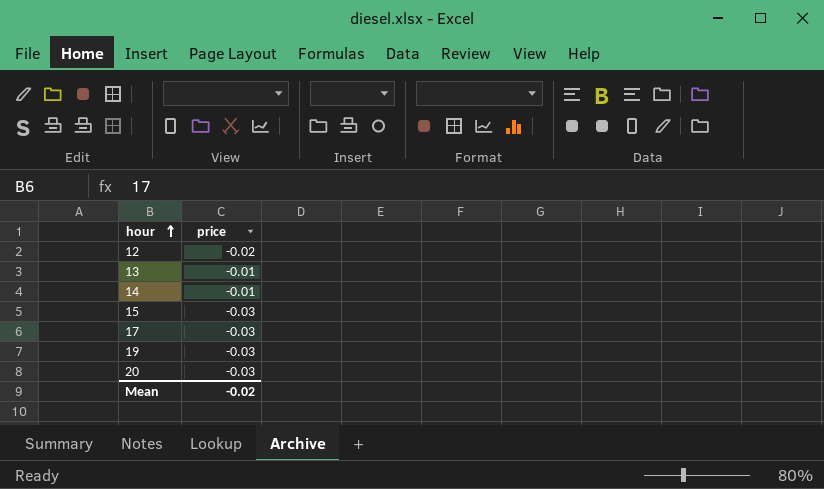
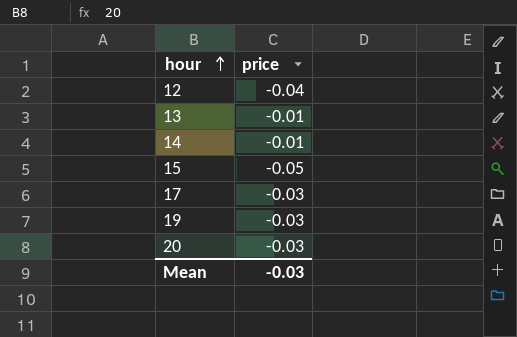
12 | price: -0.02 -> -0.04
15 | price: -0.03 -> -0.05
Mean | price: -0.02 -> -0.03

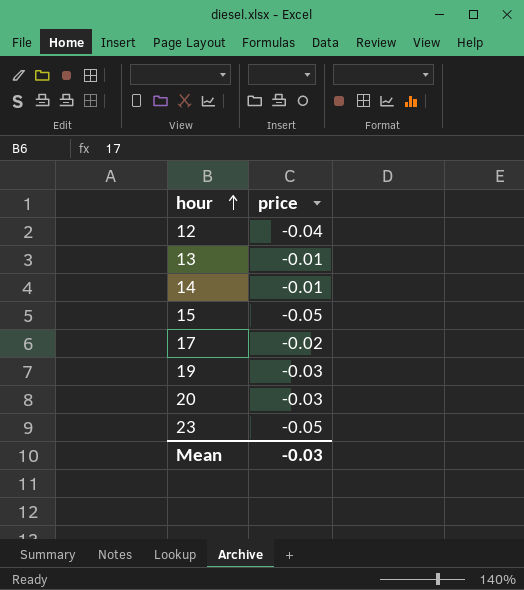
17 | price: -0.03 -> -0.02
row 23: none -> -0.05

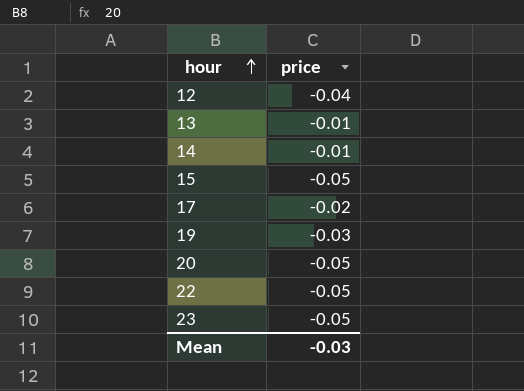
20 | price: -0.03 -> -0.05
row 22: none -> -0.05

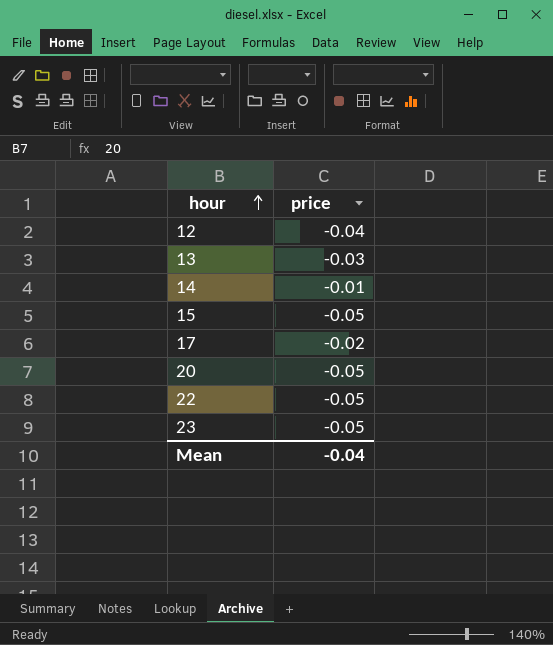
row 19: -0.03 -> none
13 | price: -0.01 -> -0.03
Mean | price: -0.03 -> -0.04

